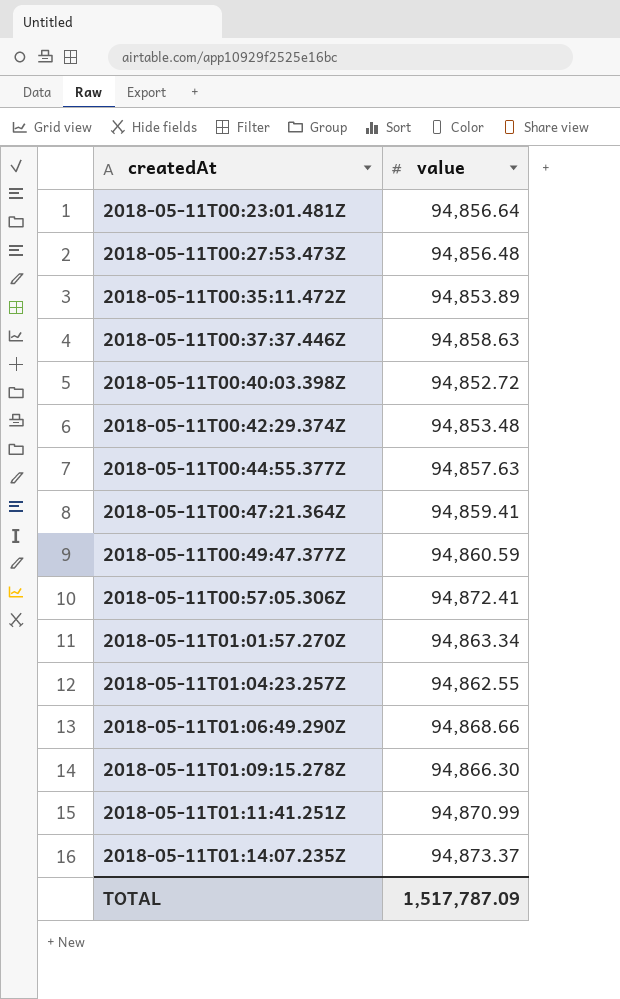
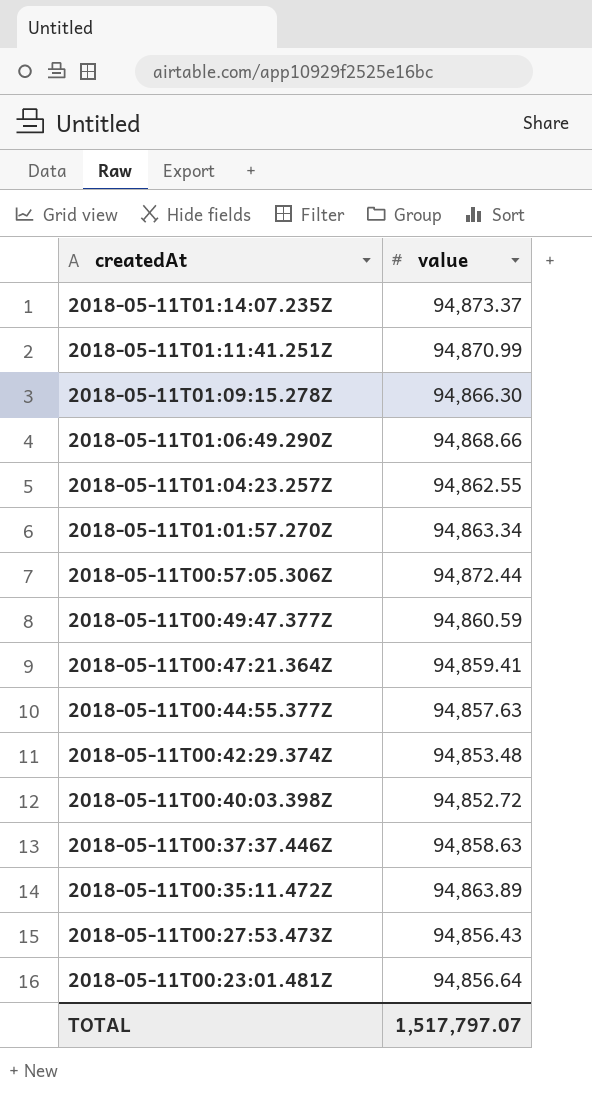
row order: createdAt ascending -> createdAt descending
2018-05-11T00:57:05.306Z | value: 94,872.41 -> 94,872.44
2018-05-11T00:35:11.472Z | value: 94,853.89 -> 94,863.89
2018-05-11T00:27:53.473Z | value: 94,856.48 -> 94,856.43
TOTAL | value: 1,517,787.09 -> 1,517,797.07

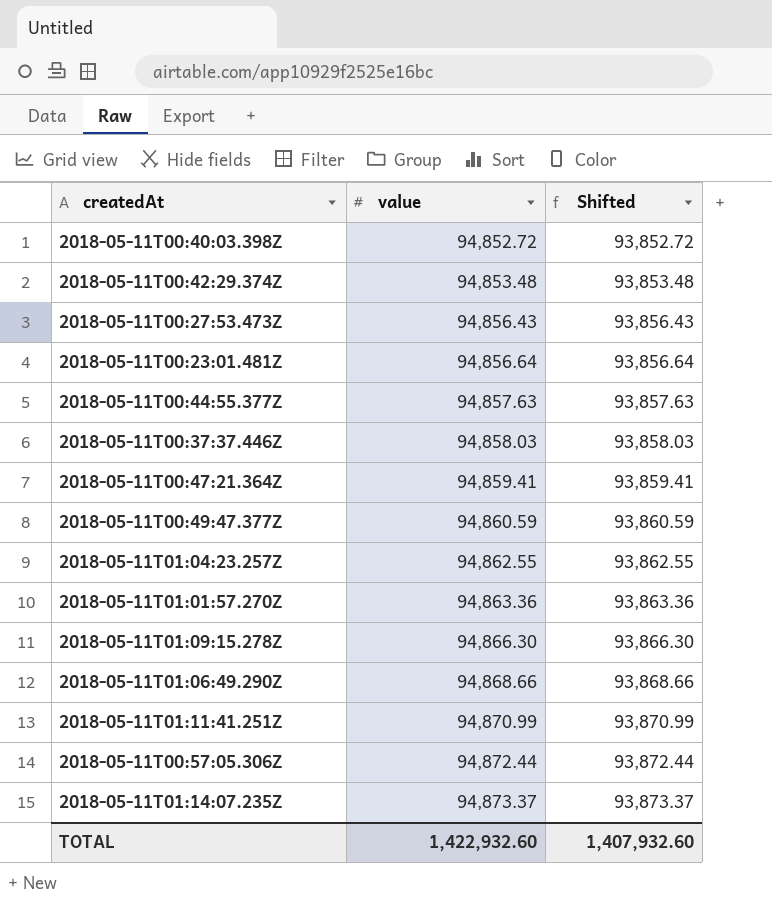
row order: createdAt descending -> value ascending
column Shifted | formula: none -> [value] - 1000
row 2018-05-11T00:35:11.472Z: 94,863.89 -> none
2018-05-11T00:37:37.446Z | value: 94,858.63 -> 94,858.03
2018-05-11T01:01:57.270Z | value: 94,863.34 -> 94,863.36
TOTAL | value: 1,517,797.07 -> 1,422,932.60

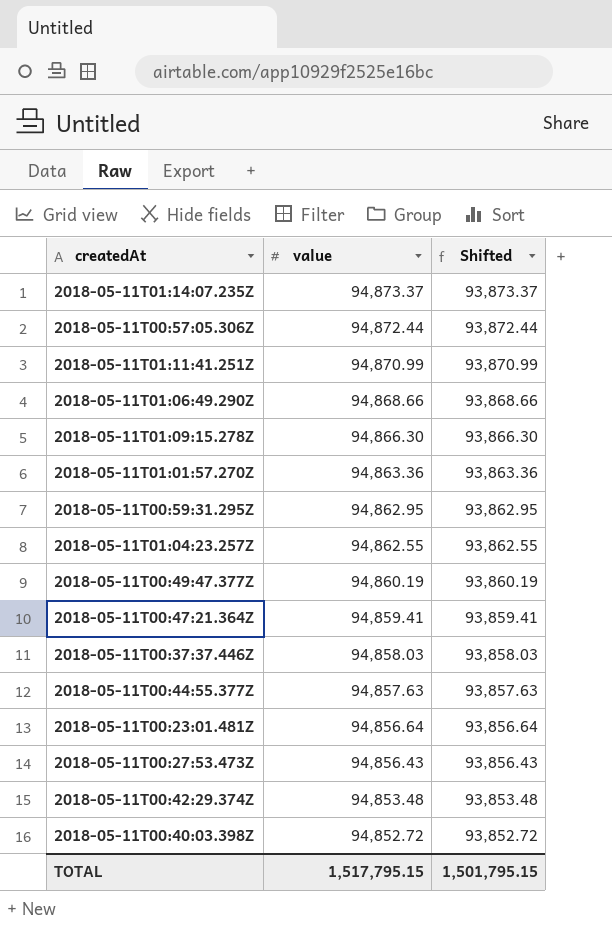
row order: value ascending -> value descending
row 2018-05-11T00:59:31.295Z: none -> 94,862.95 | 93,862.95
2018-05-11T00:49:47.377Z | value: 94,860.59 -> 94,860.19
2018-05-11T00:49:47.377Z | Shifted: 93,860.59 -> 93,860.19
TOTAL | value: 1,422,932.60 -> 1,517,795.15
TOTAL | Shifted: 1,407,932.60 -> 1,501,795.15

